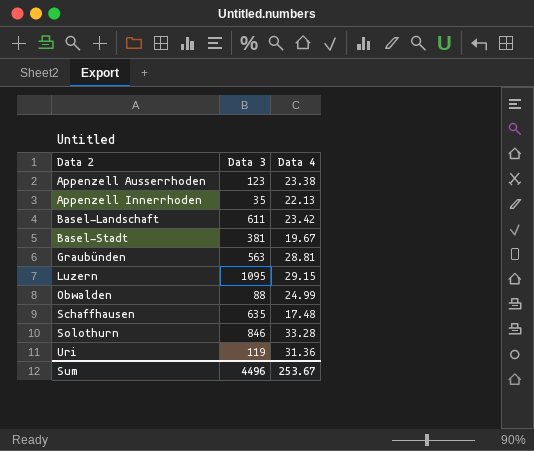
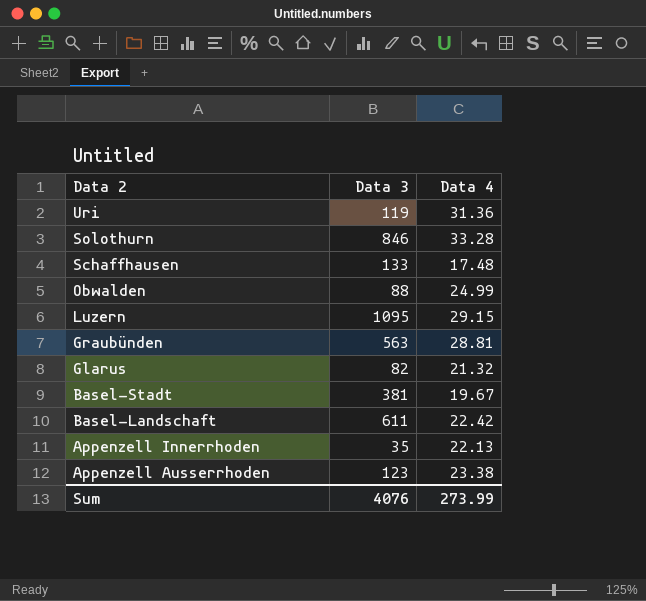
row order: Data 2 ascending -> Data 2 descending
Schaffhausen | Data 3: 635 -> 133
row Glarus: none -> 82 | 21.32
Basel-Landschaft | Data 4: 23.42 -> 22.42
Sum | Data 3: 4496 -> 4076
Sum | Data 4: 253.67 -> 273.99

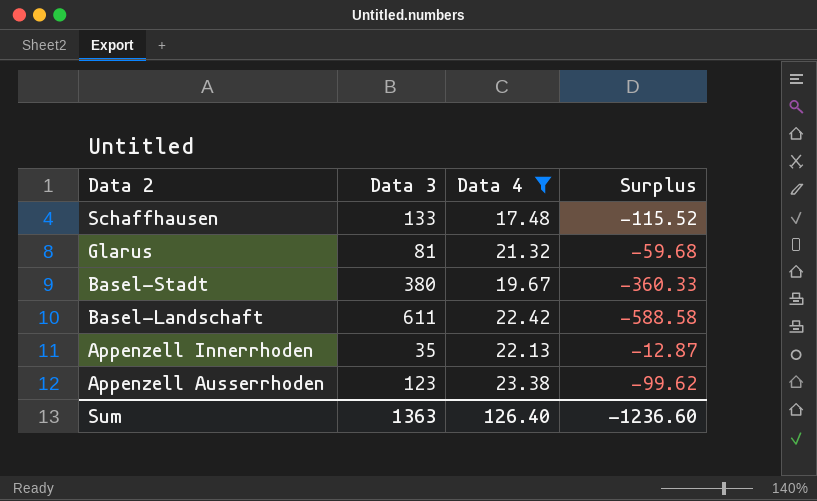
filter: none -> Data 4 <= 23.38
column Surplus | formula: none -> [Data 4] - [Data 3]
Glarus | Data 3: 82 -> 81
Basel-Stadt | Data 3: 381 -> 380
Sum | Data 3: 4076 -> 1363
Sum | Data 4: 273.99 -> 126.40

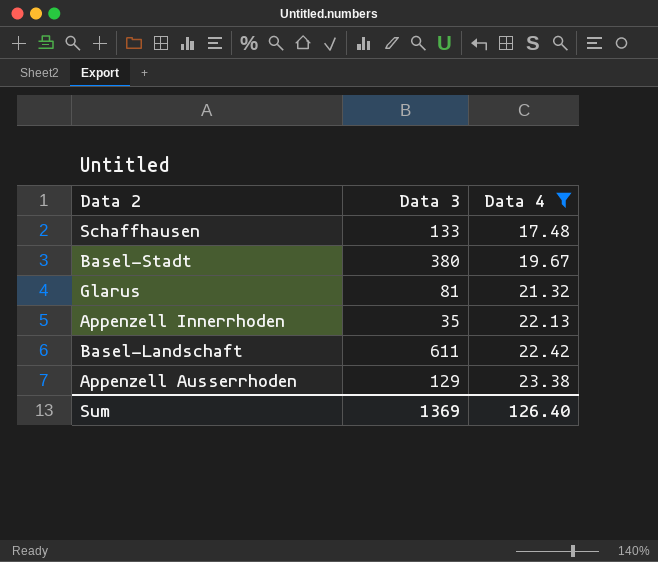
row order: Data 2 descending -> Data 4 ascending
column Surplus | formula: [Data 4] - [Data 3] -> none
Appenzell Ausserrhoden | Data 3: 123 -> 129
Sum | Data 3: 1363 -> 1369

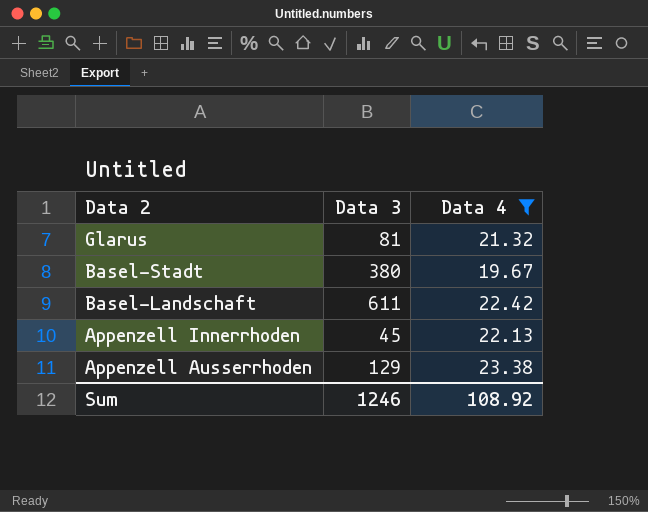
row order: Data 4 ascending -> Data 2 descending
row Schaffhausen: 133 | 17.48 -> none
Appenzell Innerrhoden | Data 3: 35 -> 45
Sum | Data 3: 1369 -> 1246
Sum | Data 4: 126.40 -> 108.92

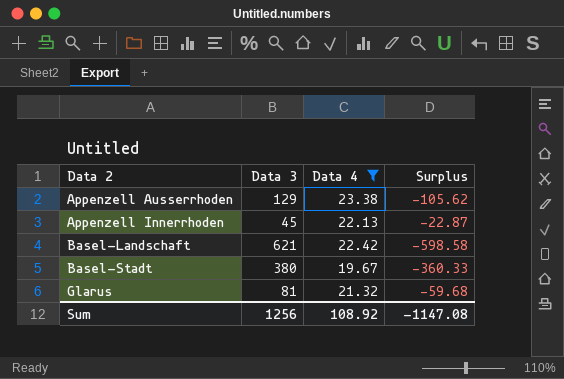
row order: Data 2 descending -> Data 2 ascending
column Surplus | formula: none -> [Data 4] - [Data 3]
Basel-Landschaft | Data 3: 611 -> 621
Sum | Data 3: 1246 -> 1256

